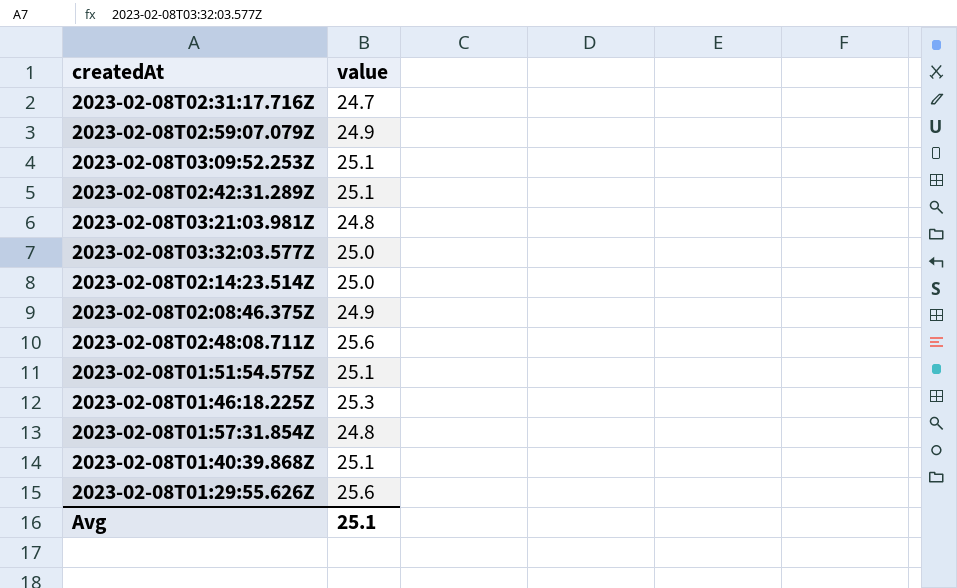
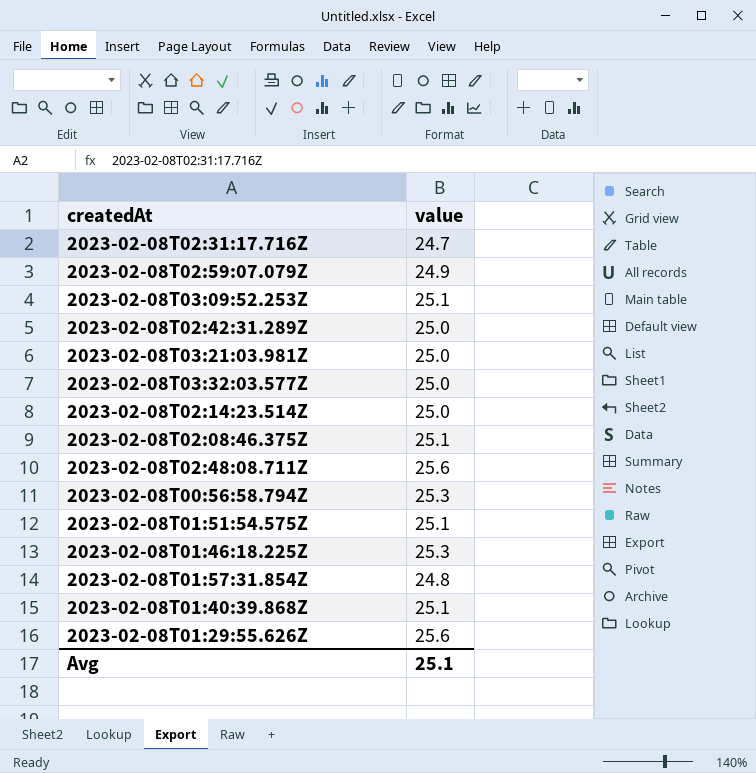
2023-02-08T02:42:31.289Z | value: 25.1 -> 25.0
2023-02-08T03:21:03.981Z | value: 24.8 -> 25.0
2023-02-08T02:08:46.375Z | value: 24.9 -> 25.1
row 2023-02-08T00:56:58.794Z: none -> 25.3

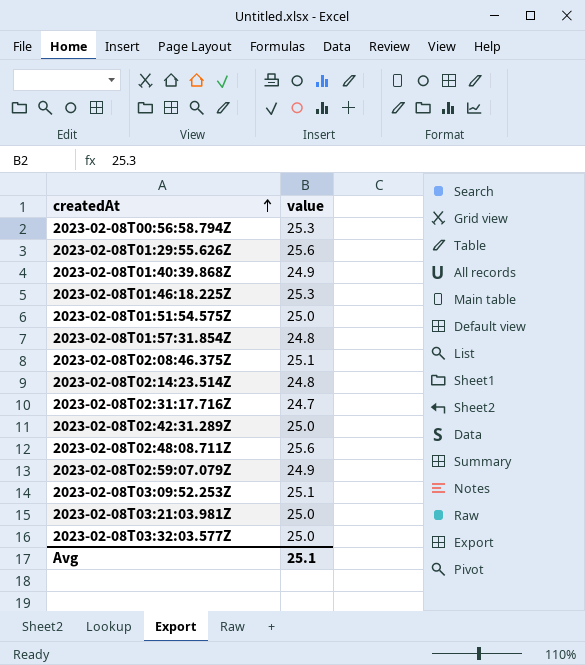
row order: none -> createdAt ascending
2023-02-08T01:40:39.868Z | value: 25.1 -> 24.9
2023-02-08T01:51:54.575Z | value: 25.1 -> 25.0
2023-02-08T02:14:23.514Z | value: 25.0 -> 24.8

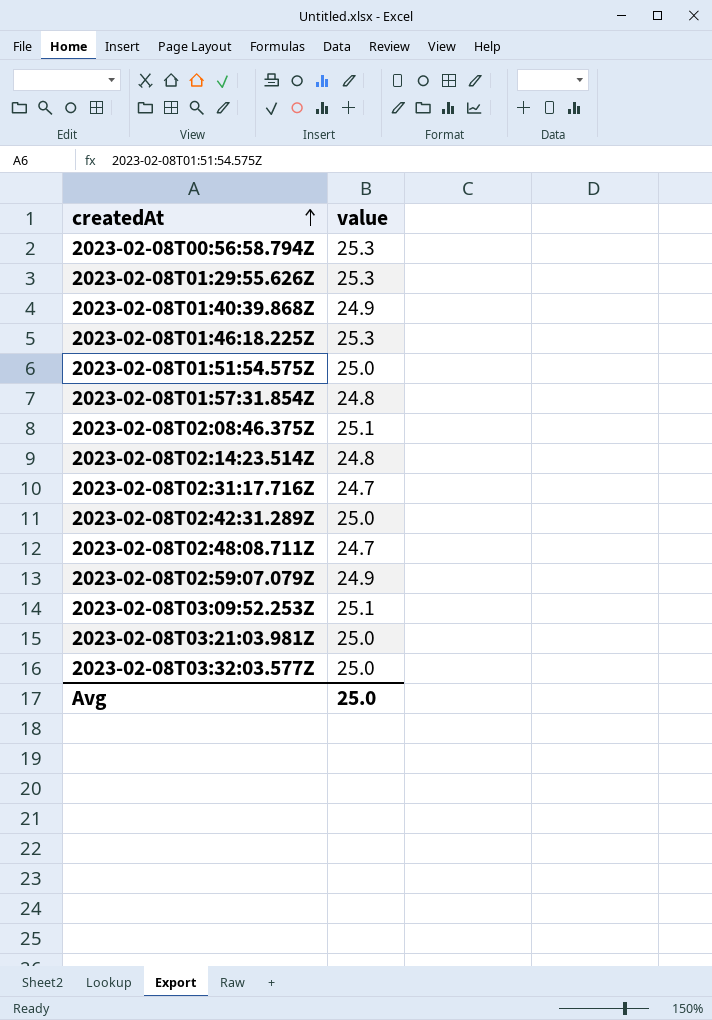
2023-02-08T01:29:55.626Z | value: 25.6 -> 25.3
2023-02-08T02:48:08.711Z | value: 25.6 -> 24.7
Avg | value: 25.1 -> 25.0

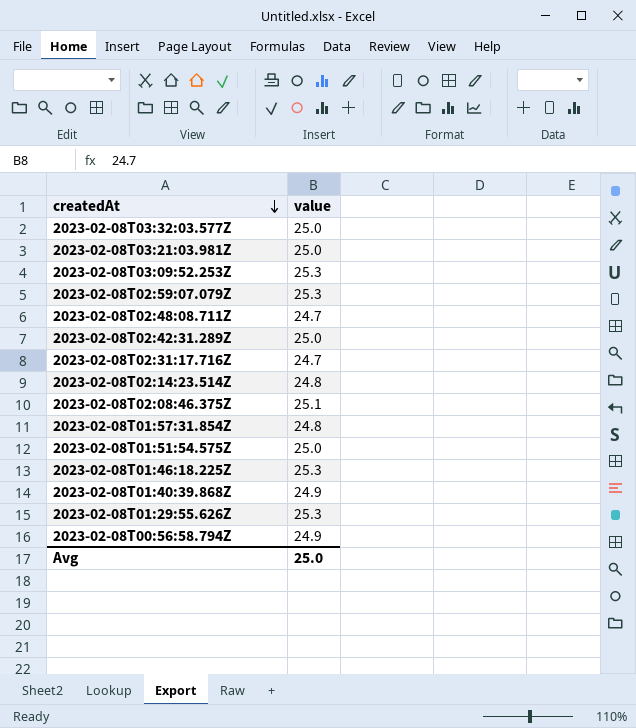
row order: createdAt ascending -> createdAt descending
2023-02-08T03:09:52.253Z | value: 25.1 -> 25.3
2023-02-08T02:59:07.079Z | value: 24.9 -> 25.3
2023-02-08T00:56:58.794Z | value: 25.3 -> 24.9

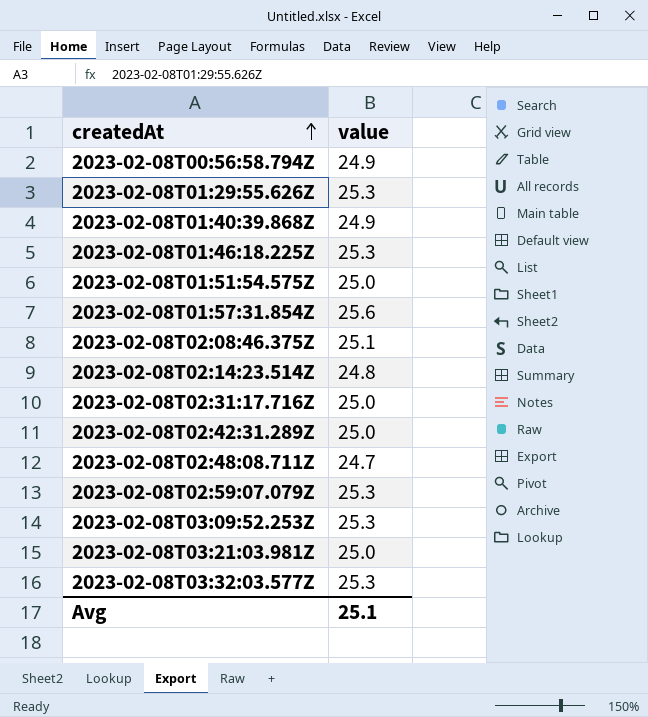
row order: createdAt descending -> createdAt ascending
2023-02-08T01:57:31.854Z | value: 24.8 -> 25.6
2023-02-08T02:31:17.716Z | value: 24.7 -> 25.0
2023-02-08T03:32:03.577Z | value: 25.0 -> 25.3
Avg | value: 25.0 -> 25.1

